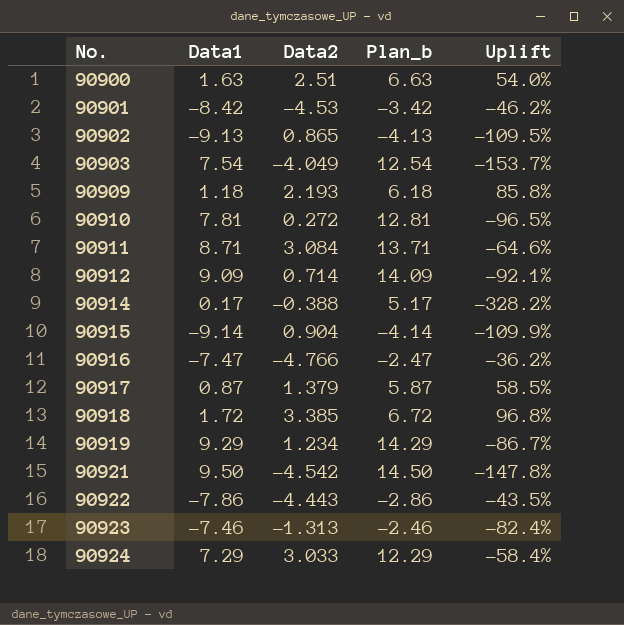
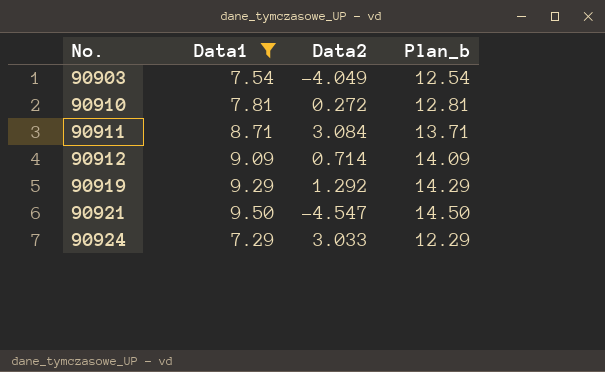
filter: none -> Data1 >= 7.29
column Uplift | formula: ([Data2] - [Data1]) / [Data1] -> none
90919 | Data2: 1.234 -> 1.292
90921 | Data2: -4.542 -> -4.547

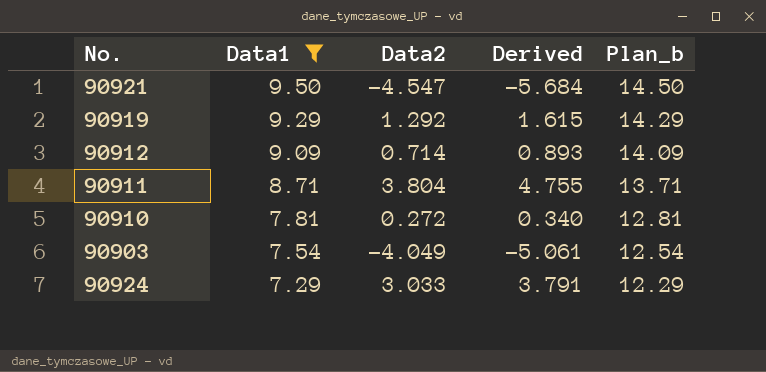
row order: No. ascending -> Data1 descending
column Derived | formula: none -> [Data2] * 1.25
90911 | Data2: 3.084 -> 3.804

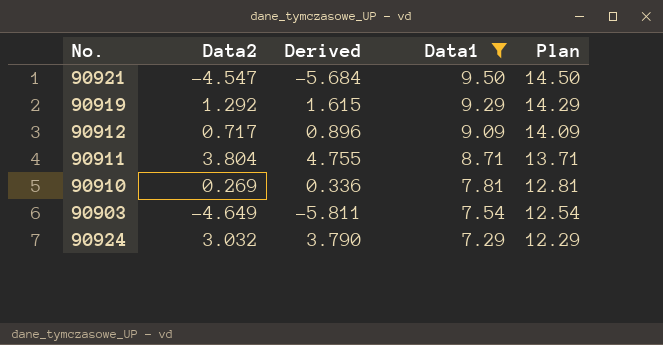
column Data1 | position: 2 -> 4
column name: Plan_b -> Plan
90912 | Data2: 0.714 -> 0.717
90912 | Derived: 0.893 -> 0.896
90910 | Data2: 0.272 -> 0.269
90910 | Derived: 0.340 -> 0.336
90903 | Data2: -4.049 -> -4.649
90903 | Derived: -5.061 -> -5.811
90924 | Data2: 3.033 -> 3.032
90924 | Derived: 3.791 -> 3.790

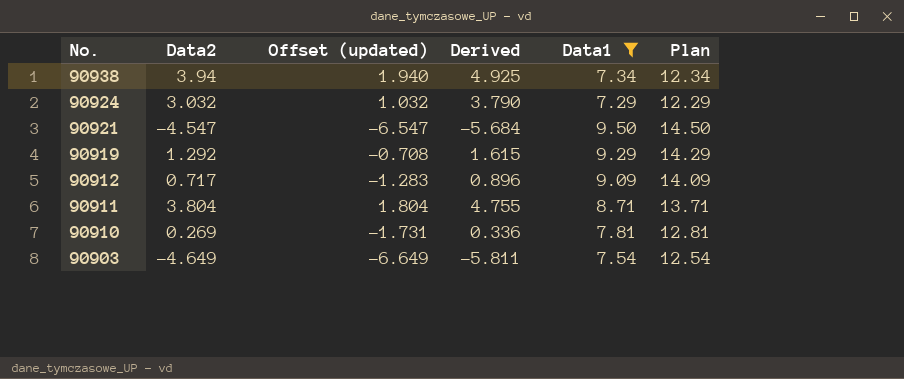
row order: Data1 descending -> No. descending
column Offset (updated) | formula: none -> [Data2] - 2
row 90938: none -> 3.94 | 1.940 | 4.925 | 7.34 | 12.34

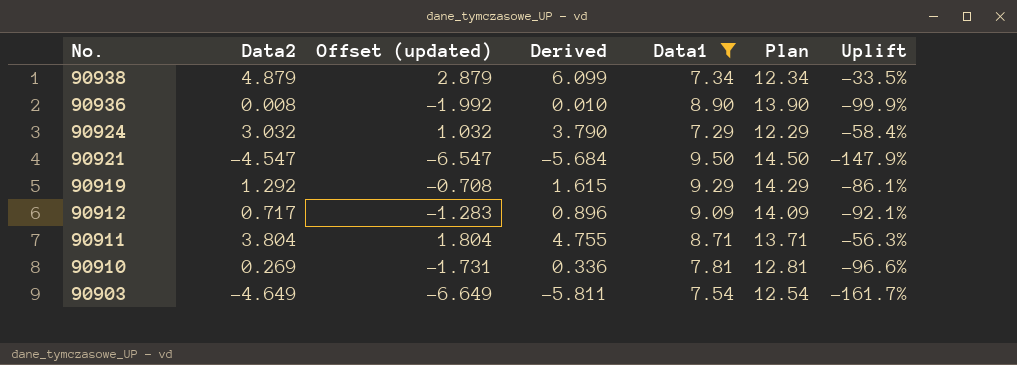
column Uplift | formula: none -> ([Data2] - [Data1]) / [Data1]
90938 | Data2: 3.94 -> 4.879
90938 | Offset (updated): 1.940 -> 2.879
90938 | Derived: 4.925 -> 6.099
row 90936: none -> 0.008 | -1.992 | 0.010 | 8.90 | 13.90 | -99.9%

